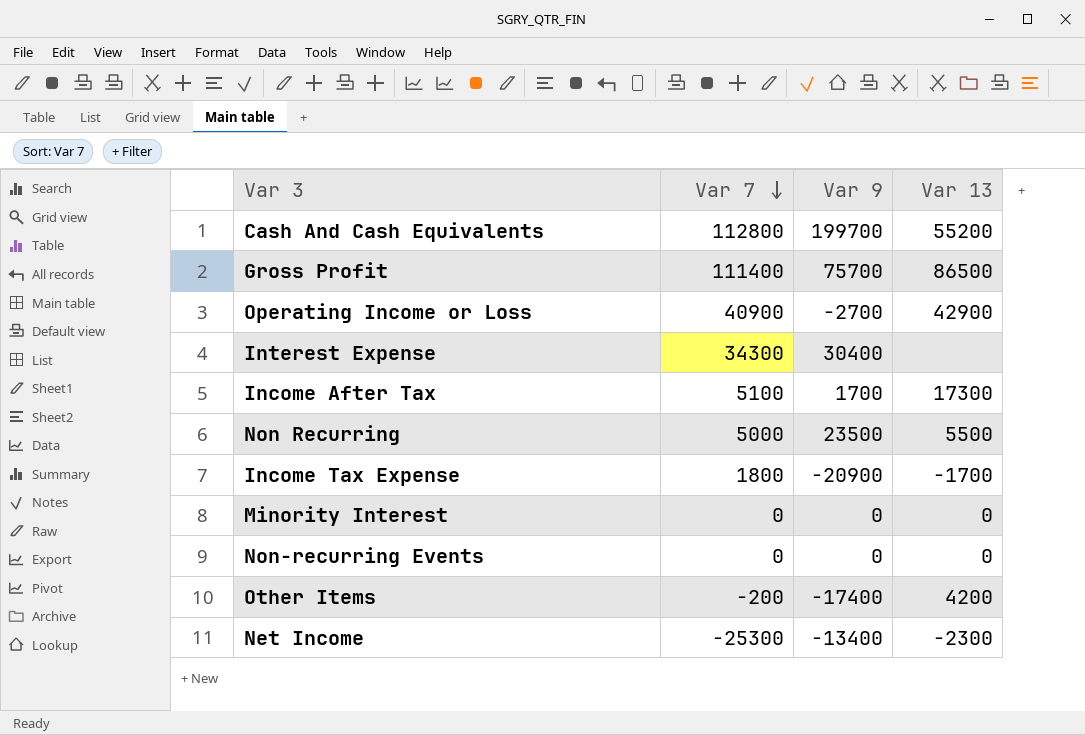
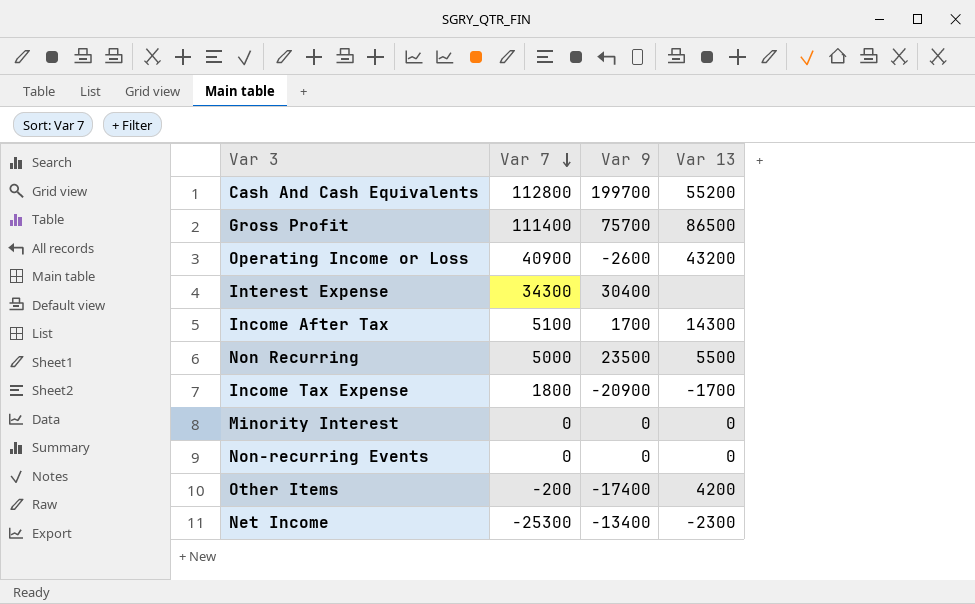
Operating Income or Loss | Var 9: -2700 -> -2600
Operating Income or Loss | Var 13: 42900 -> 43200
Income After Tax | Var 13: 17300 -> 14300

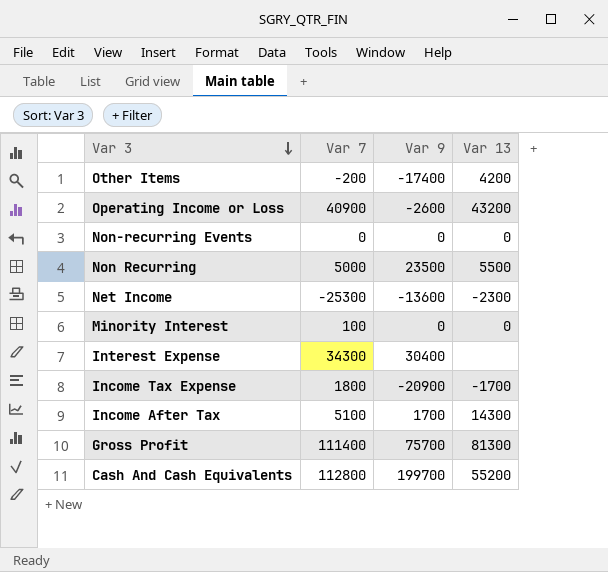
row order: Var 7 descending -> Var 3 descending
Net Income | Var 9: -13400 -> -13600
Minority Interest | Var 7: 0 -> 100
Gross Profit | Var 13: 86500 -> 81300

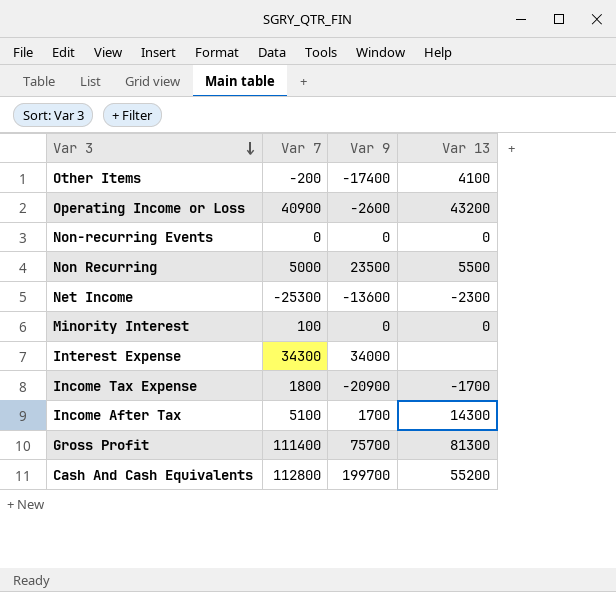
Other Items | Var 13: 4200 -> 4100
Interest Expense | Var 9: 30400 -> 34000

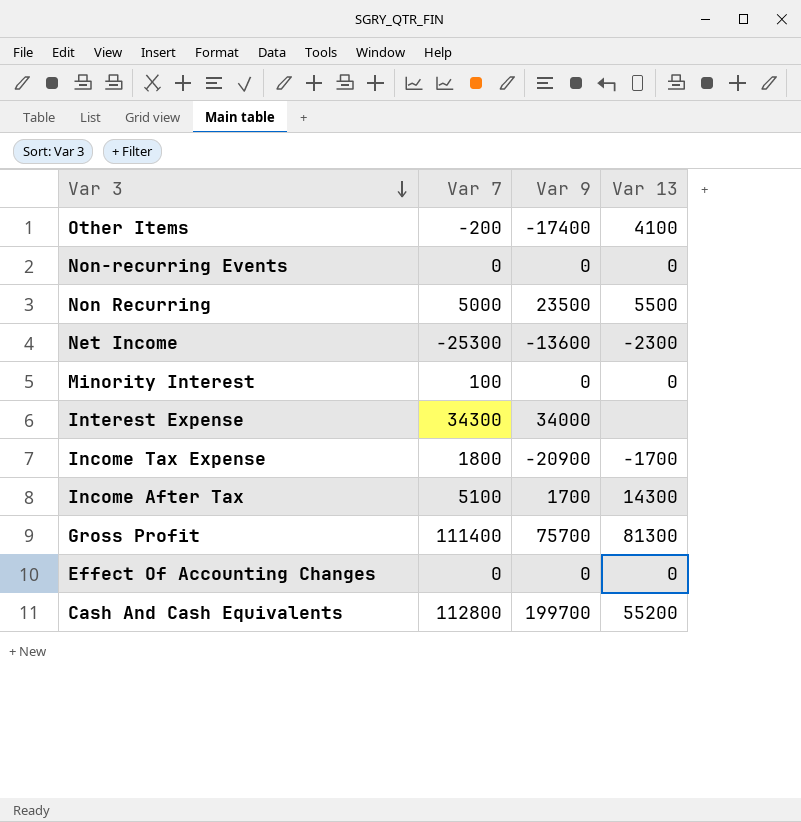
row Operating Income or Loss: 40900 | -2600 | 43200 -> none
row Effect Of Accounting Changes: none -> 0 | 0 | 0

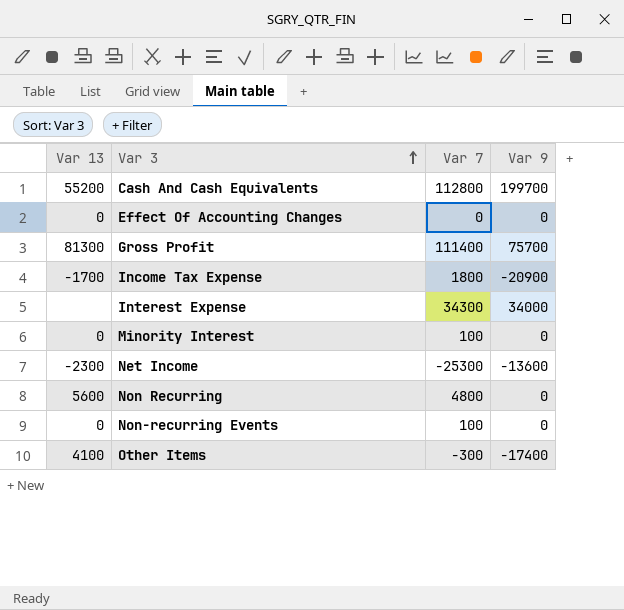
row order: Var 3 descending -> Var 3 ascending
column Var 13 | position: 4 -> 1
row Income After Tax: 5100 | 1700 | 14300 -> none
Non Recurring | Var 13: 5500 -> 5600
Non Recurring | Var 7: 5000 -> 4800
Non Recurring | Var 9: 23500 -> 0
Non-recurring Events | Var 7: 0 -> 100
Other Items | Var 7: -200 -> -300

